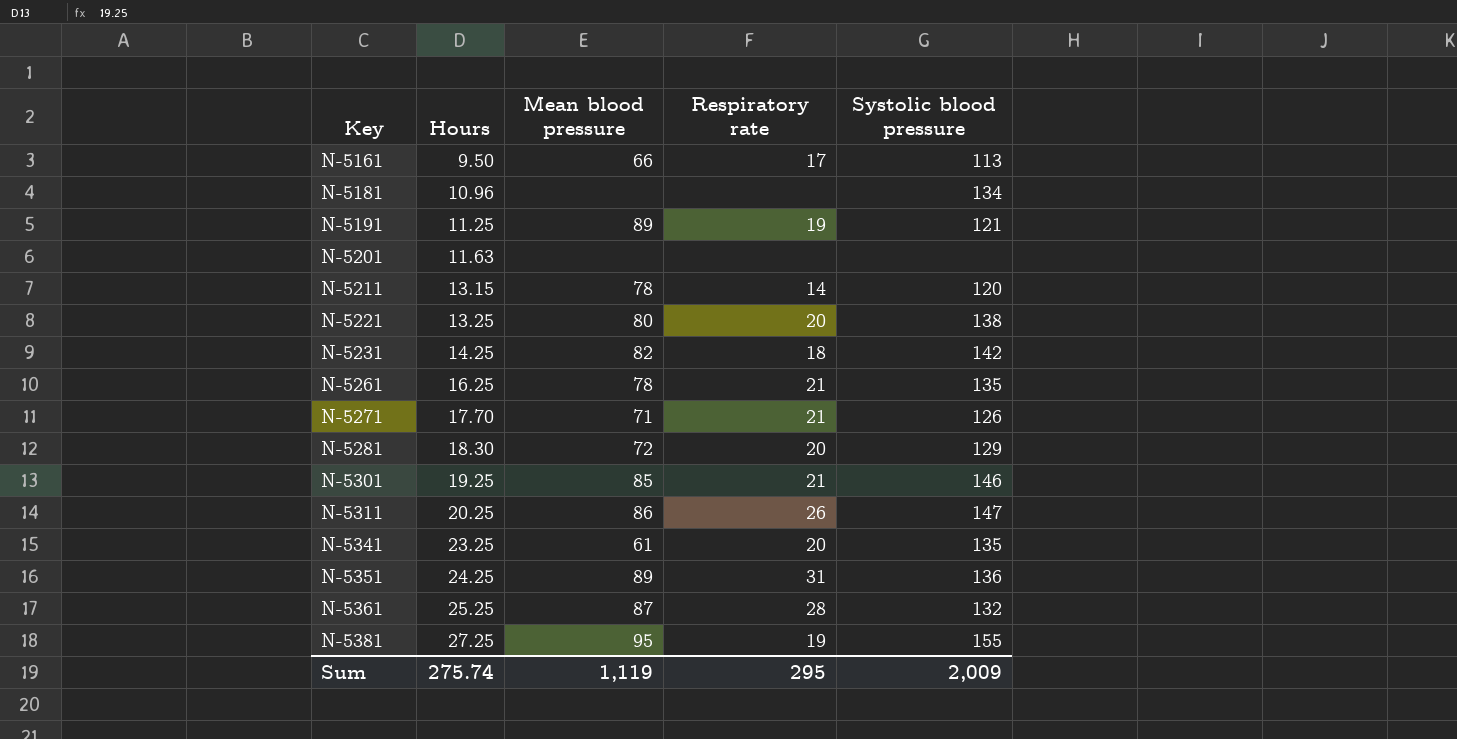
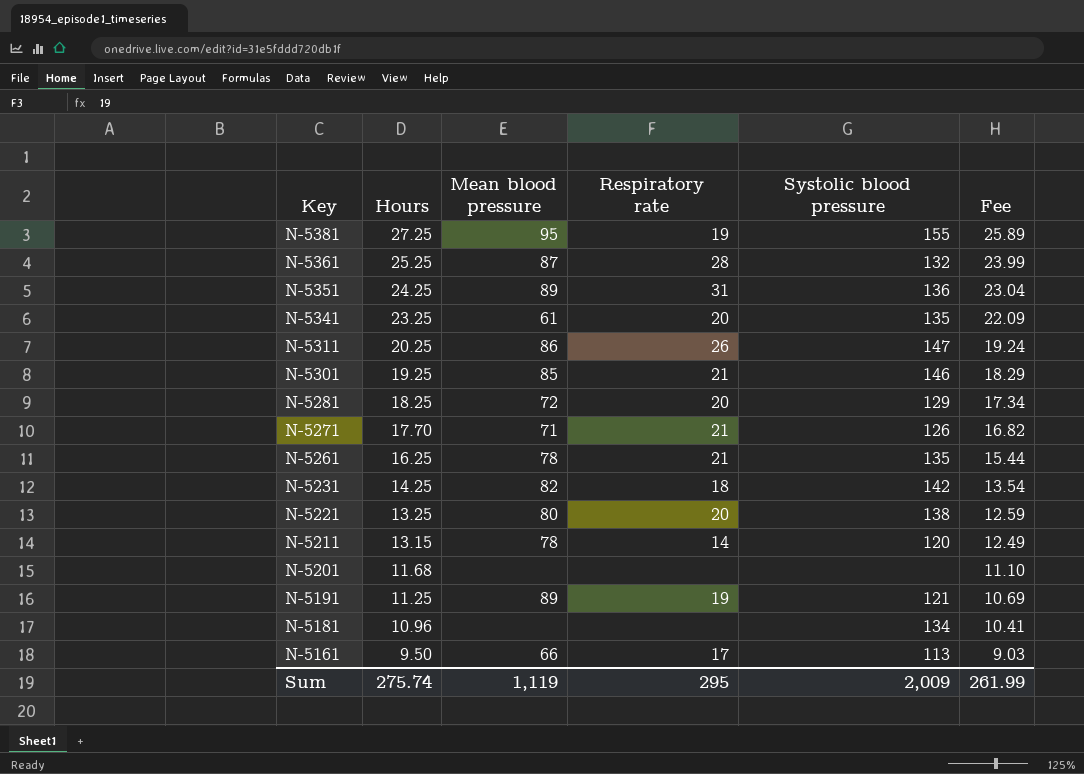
row order: Key ascending -> Key descending
column Fee | formula: none -> [Hours] * 0.95
N-5281 | Hours: 18.30 -> 18.25
N-5201 | Hours: 11.63 -> 11.68

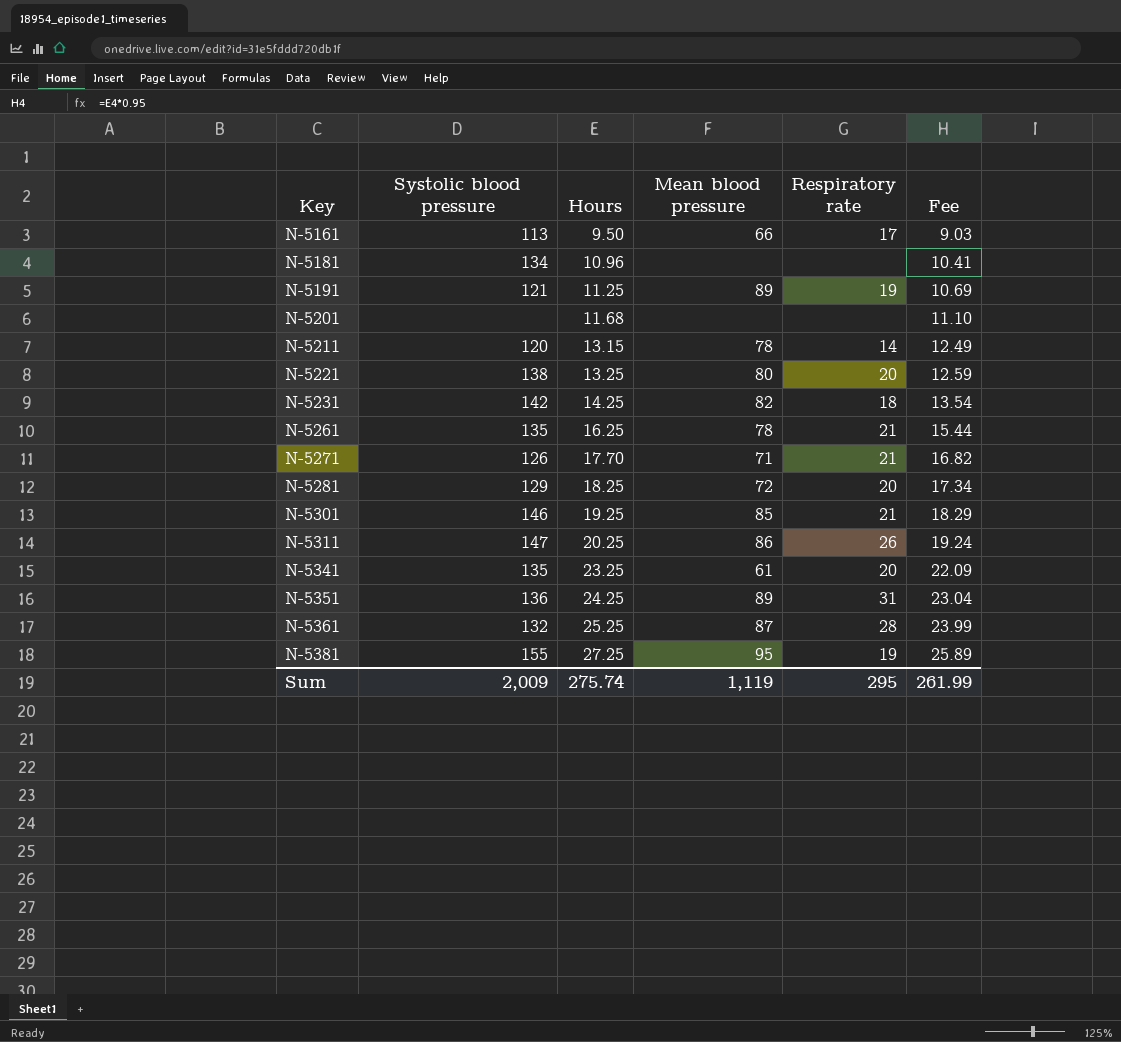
row order: Key descending -> Key ascending
column Systolic blood pressure | position: 5 -> 2

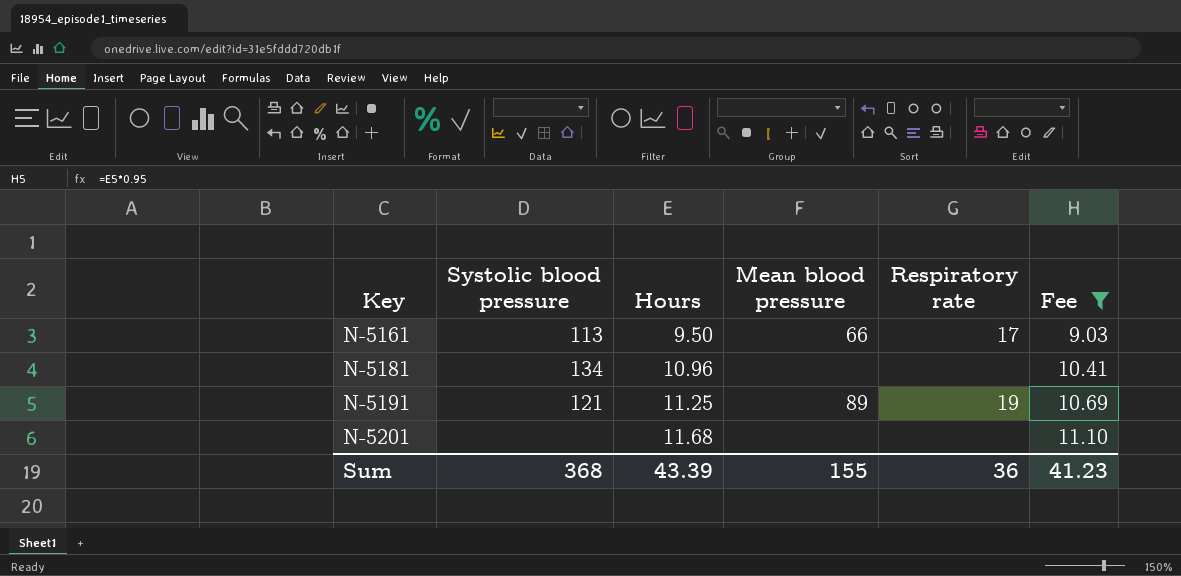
filter: none -> Fee <= 11.10
Sum | Systolic blood pressure: 2,009 -> 368
Sum | Hours: 275.74 -> 43.39
Sum | Mean blood pressure: 1,119 -> 155
Sum | Respiratory rate: 295 -> 36
Sum | Fee: 261.99 -> 41.23

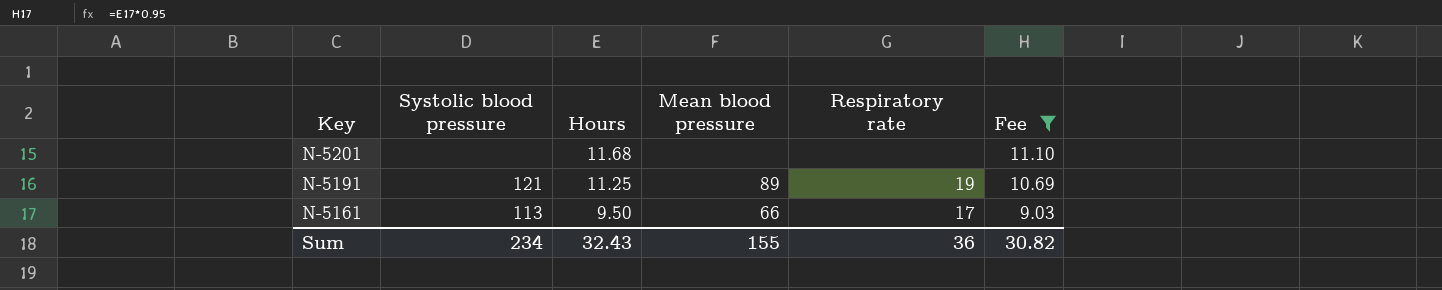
row order: Key ascending -> Key descending
row N-5181: 134 | 10.96 | none | none | 10.41 -> none
Sum | Systolic blood pressure: 368 -> 234
Sum | Hours: 43.39 -> 32.43
Sum | Fee: 41.23 -> 30.82

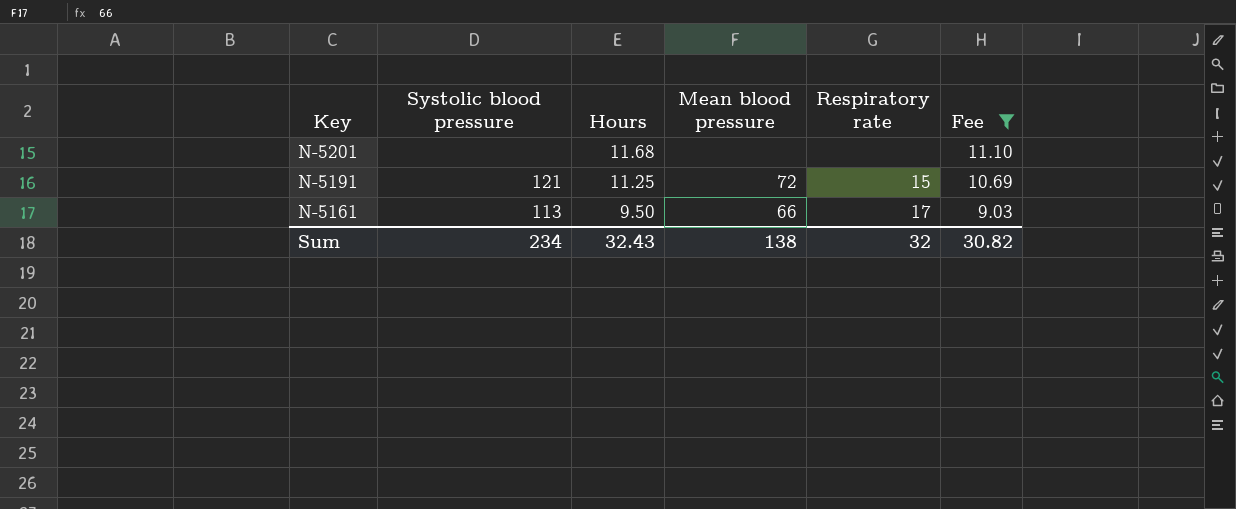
N-5191 | Mean blood pressure: 89 -> 72
N-5191 | Respiratory rate: 19 -> 15
Sum | Mean blood pressure: 155 -> 138
Sum | Respiratory rate: 36 -> 32

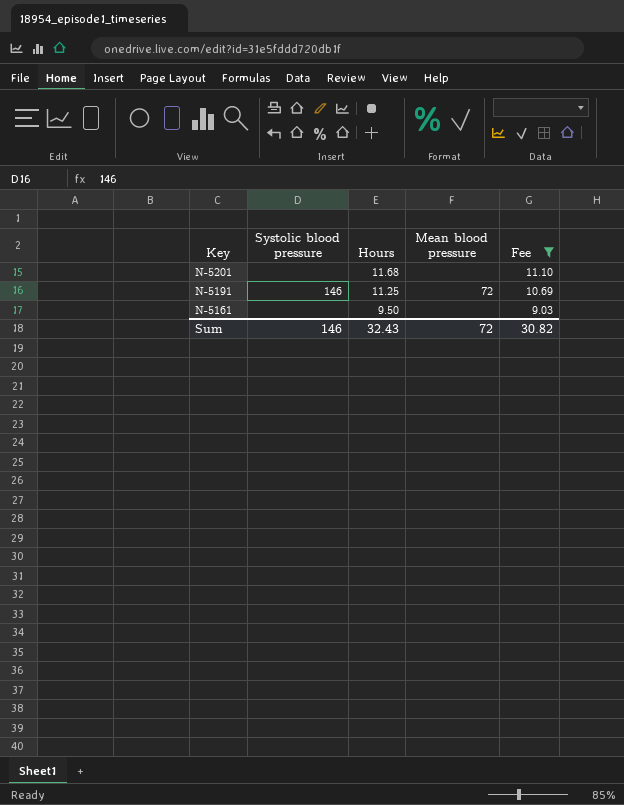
column Respiratory rate | position: 5 -> none
N-5191 | Systolic blood pressure: 121 -> 146
N-5161 | Systolic blood pressure: 113 -> none
N-5161 | Mean blood pressure: 66 -> none
Sum | Systolic blood pressure: 234 -> 146
Sum | Mean blood pressure: 138 -> 72

